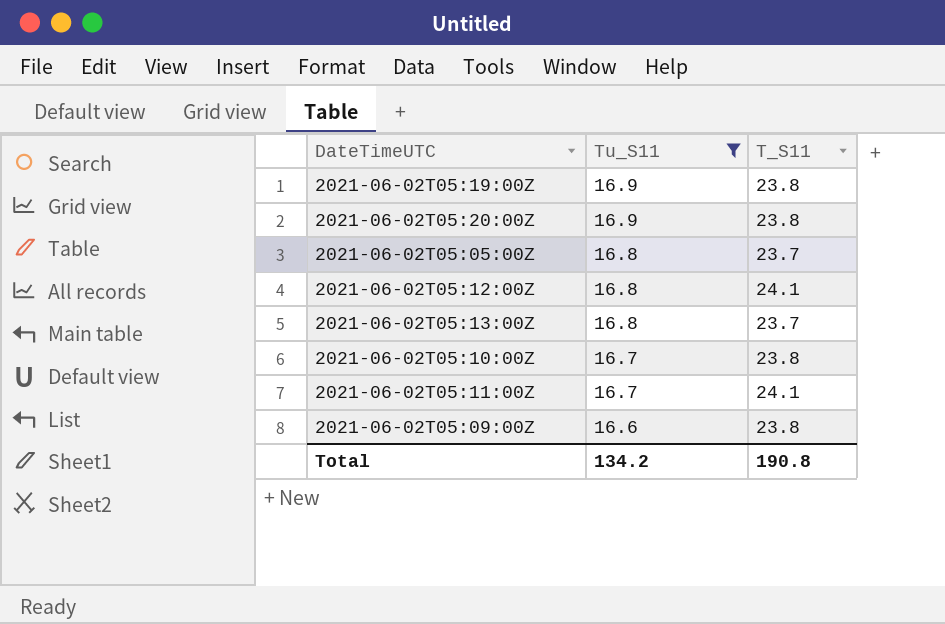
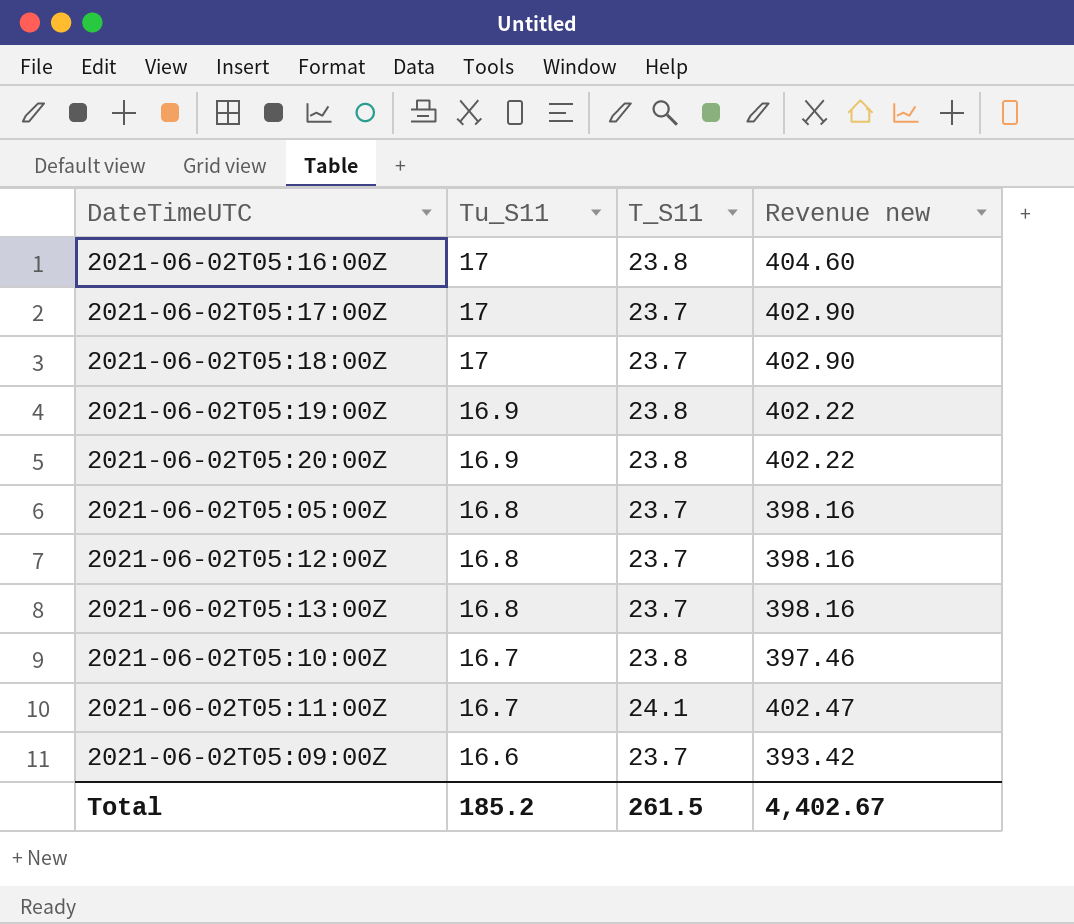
filter: Tu_S11 != 17 -> none
column Revenue new | formula: none -> [Tu_S11] * [T_S11]
2021-06-02T05:12:00Z | T_S11: 24.1 -> 23.7
2021-06-02T05:09:00Z | T_S11: 23.8 -> 23.7
Total | Tu_S11: 134.2 -> 185.2
Total | T_S11: 190.8 -> 261.5

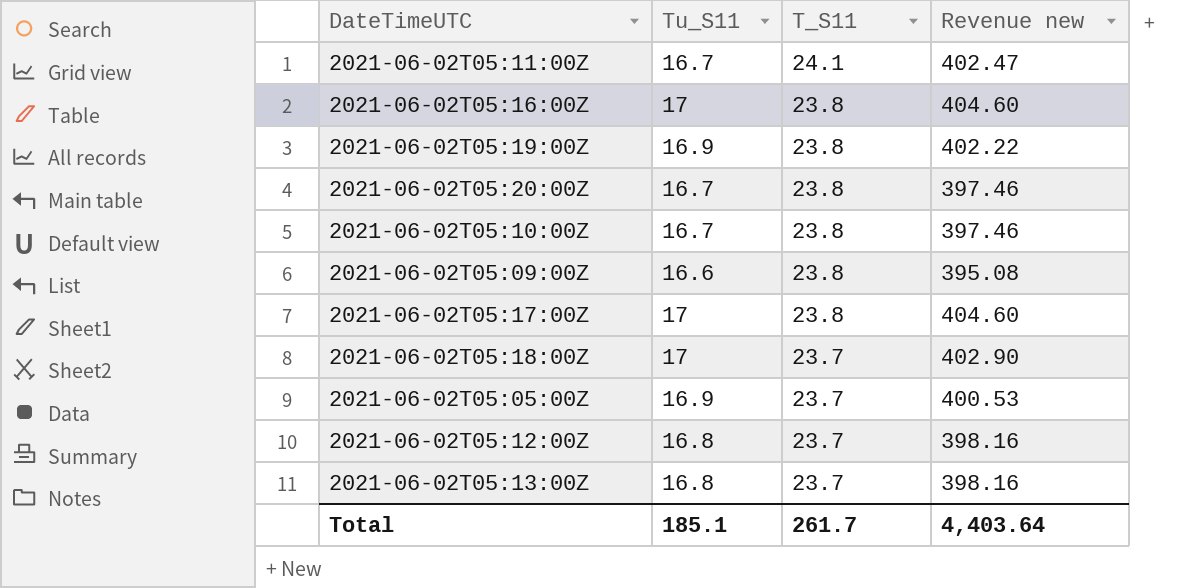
row order: Tu_S11 descending -> T_S11 descending
2021-06-02T05:20:00Z | Tu_S11: 16.9 -> 16.7
2021-06-02T05:20:00Z | Revenue new: 402.22 -> 397.46
2021-06-02T05:09:00Z | T_S11: 23.7 -> 23.8
2021-06-02T05:09:00Z | Revenue new: 393.42 -> 395.08
2021-06-02T05:17:00Z | T_S11: 23.7 -> 23.8
2021-06-02T05:17:00Z | Revenue new: 402.90 -> 404.60
2021-06-02T05:05:00Z | Tu_S11: 16.8 -> 16.9
2021-06-02T05:05:00Z | Revenue new: 398.16 -> 400.53
Total | Tu_S11: 185.2 -> 185.1
Total | T_S11: 261.5 -> 261.7
Total | Revenue new: 4,402.67 -> 4,403.64

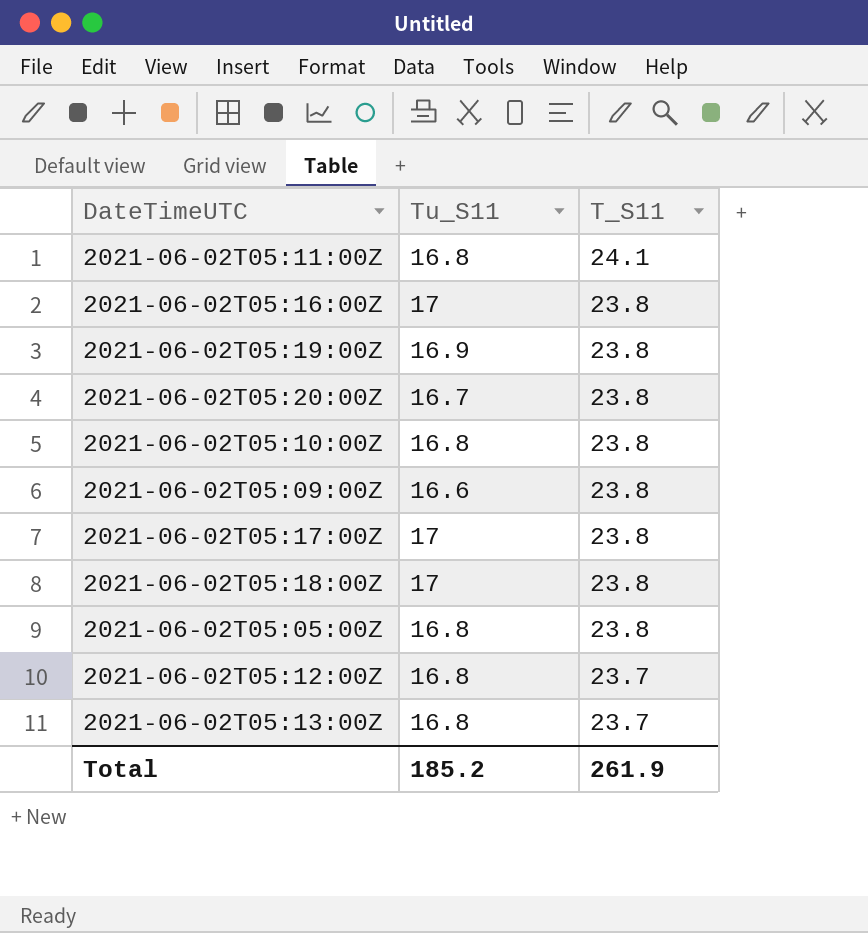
column Revenue new | formula: [Tu_S11] * [T_S11] -> none
2021-06-02T05:11:00Z | Tu_S11: 16.7 -> 16.8
2021-06-02T05:10:00Z | Tu_S11: 16.7 -> 16.8
2021-06-02T05:18:00Z | T_S11: 23.7 -> 23.8
2021-06-02T05:05:00Z | Tu_S11: 16.9 -> 16.8
2021-06-02T05:05:00Z | T_S11: 23.7 -> 23.8
Total | Tu_S11: 185.1 -> 185.2
Total | T_S11: 261.7 -> 261.9

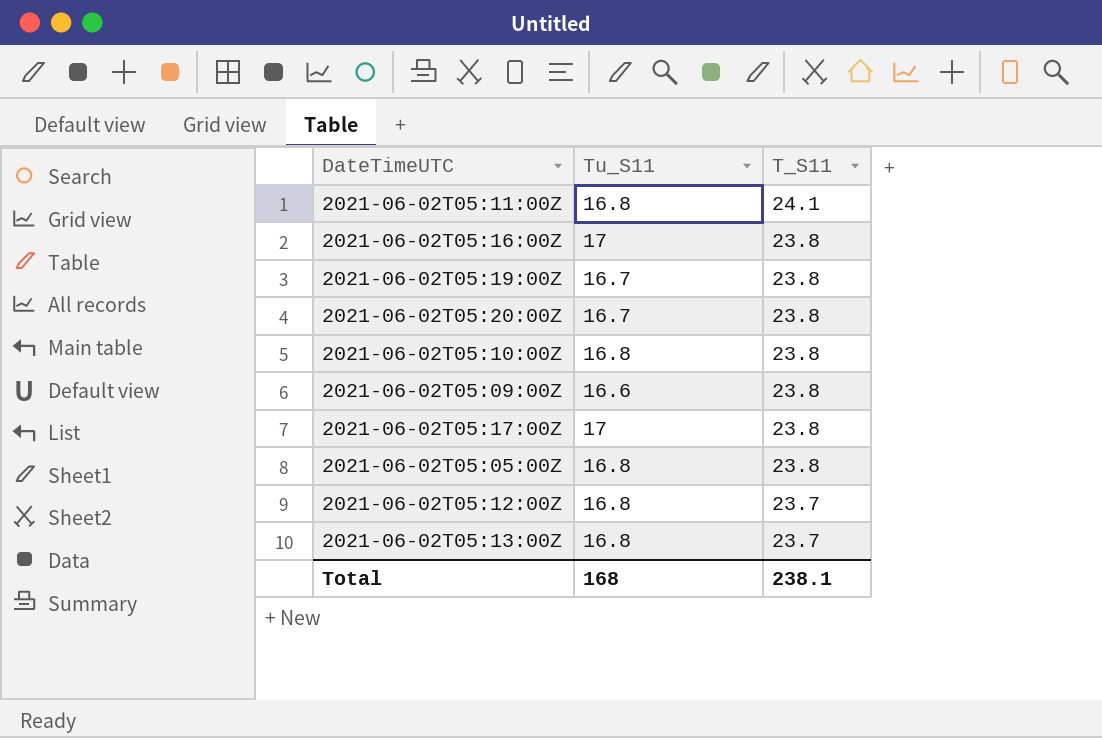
row 2021-06-02T05:18:00Z: 17 | 23.8 -> none
2021-06-02T05:19:00Z | Tu_S11: 16.9 -> 16.7
Total | Tu_S11: 185.2 -> 168
Total | T_S11: 261.9 -> 238.1

